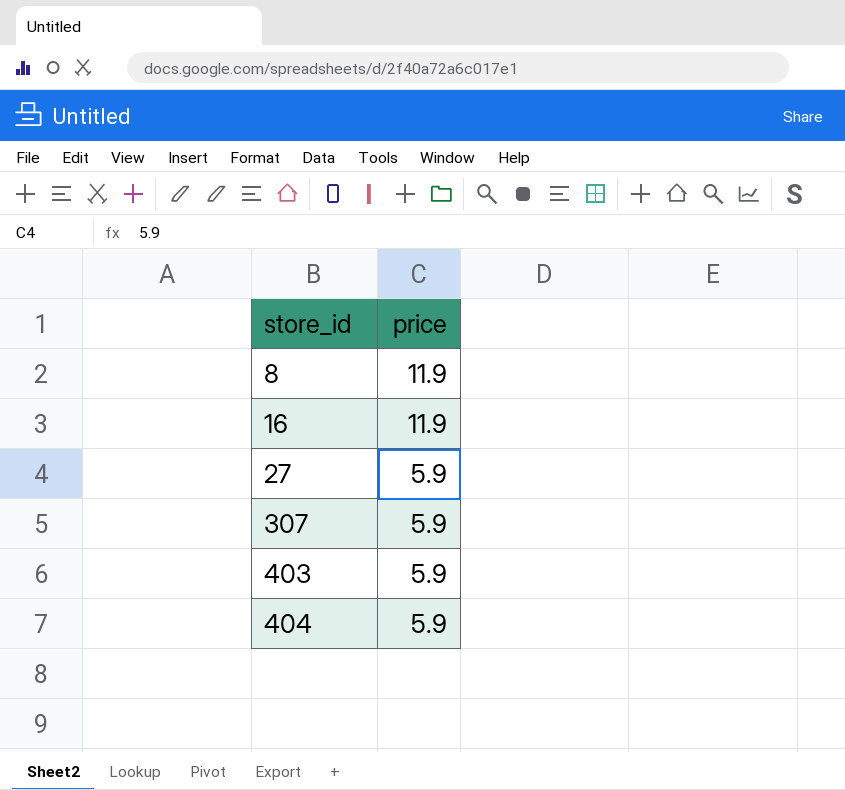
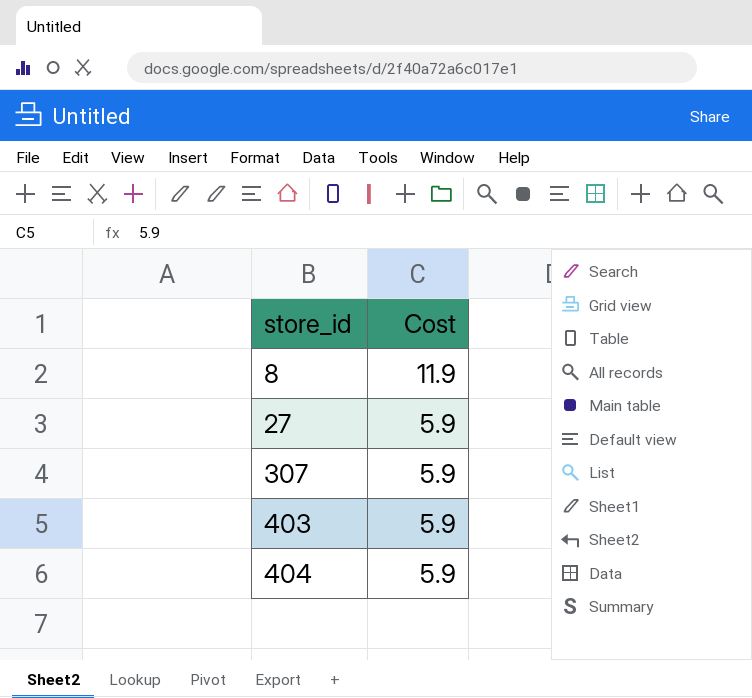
column name: price -> Cost
row 16: 11.9 -> none

